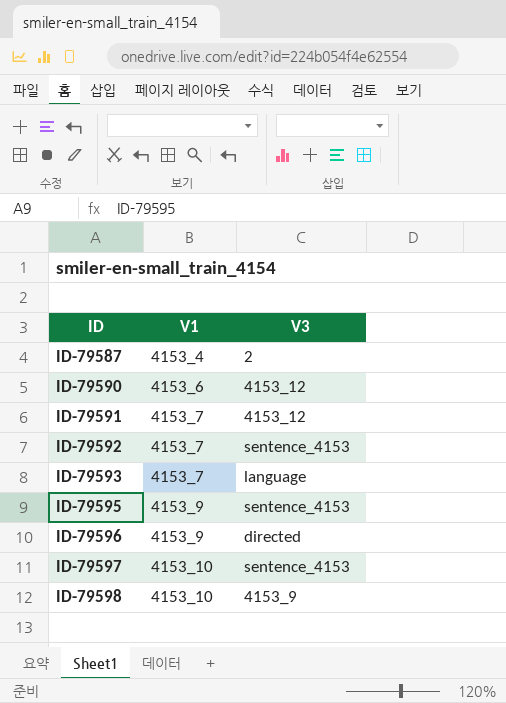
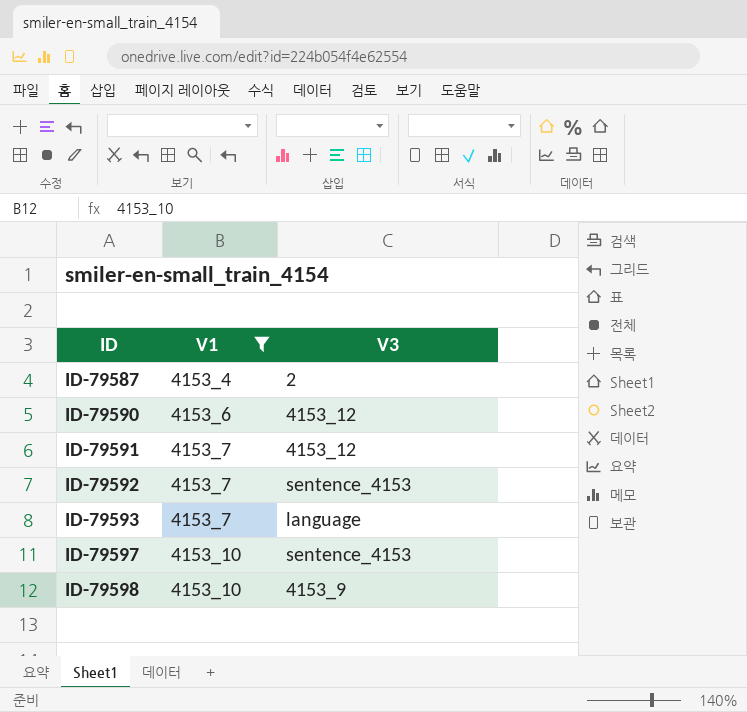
filter: none -> V1 != 4153_9

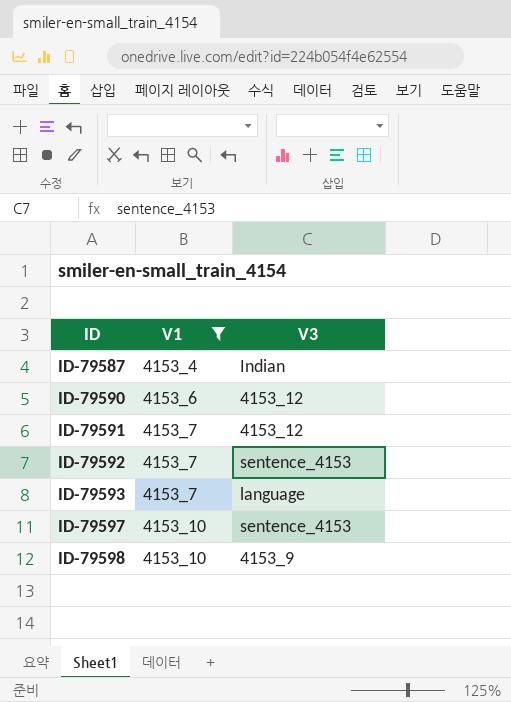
ID-79587 | V3: 2 -> Indian

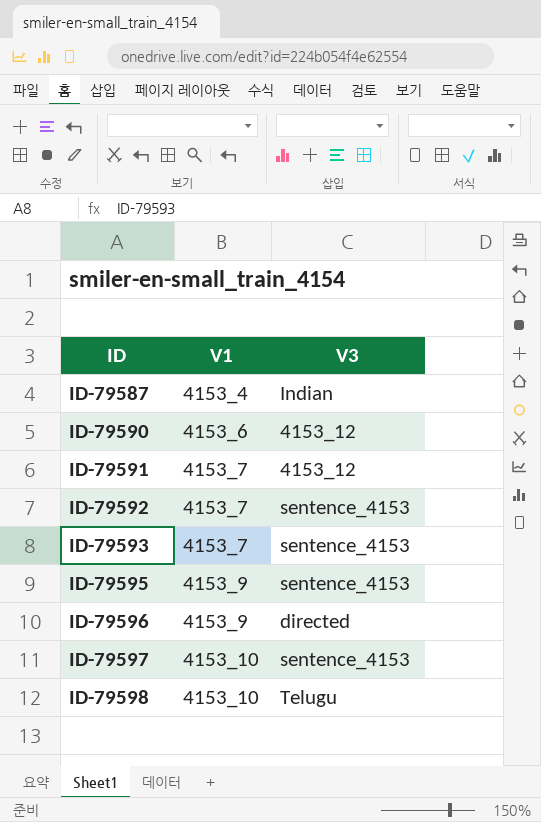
filter: V1 != 4153_9 -> none
ID-79593 | V3: language -> sentence_4153
ID-79598 | V3: 4153_9 -> Telugu

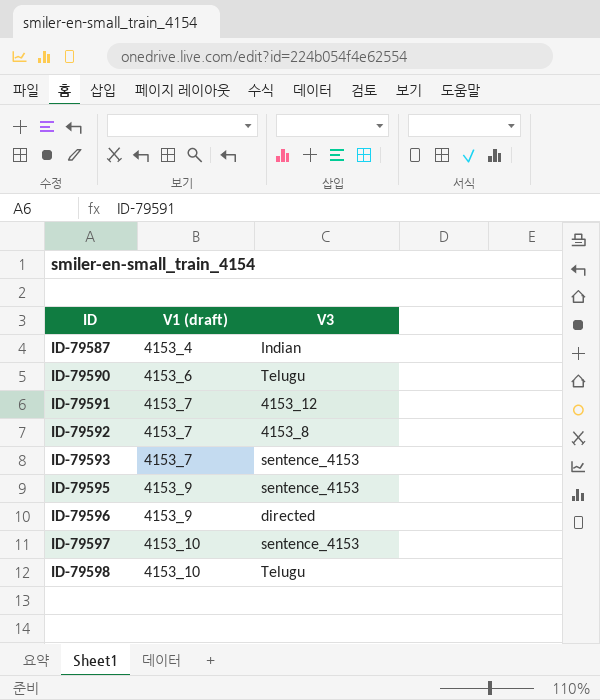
column name: V1 -> V1 (draft)
ID-79590 | V3: 4153_12 -> Telugu
ID-79592 | V3: sentence_4153 -> 4153_8

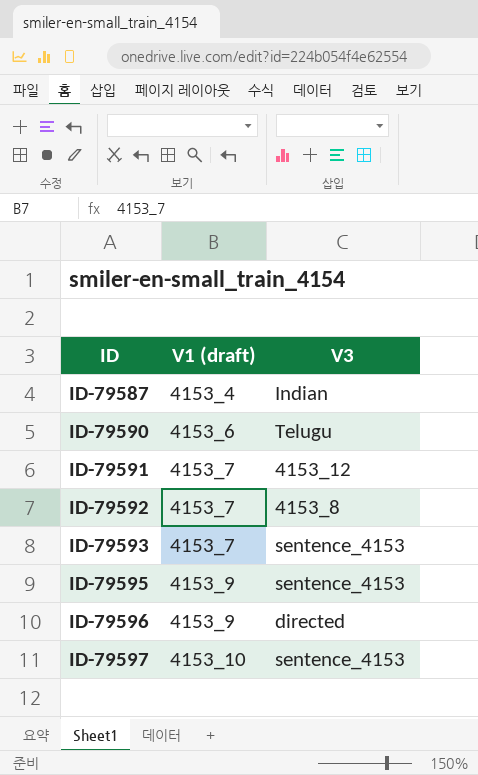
row ID-79598: 4153_10 | Telugu -> none

